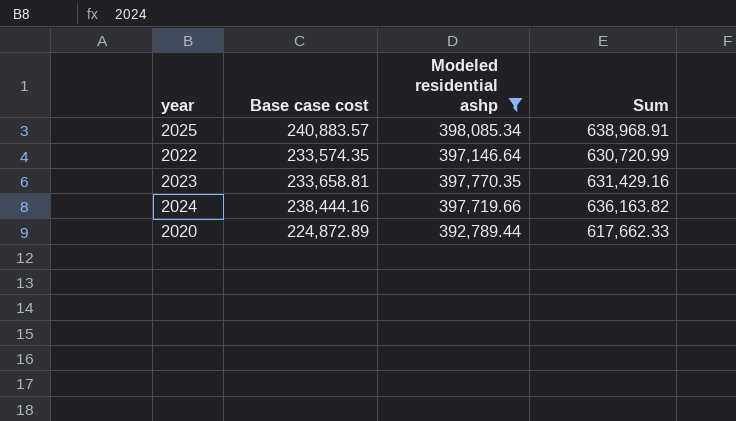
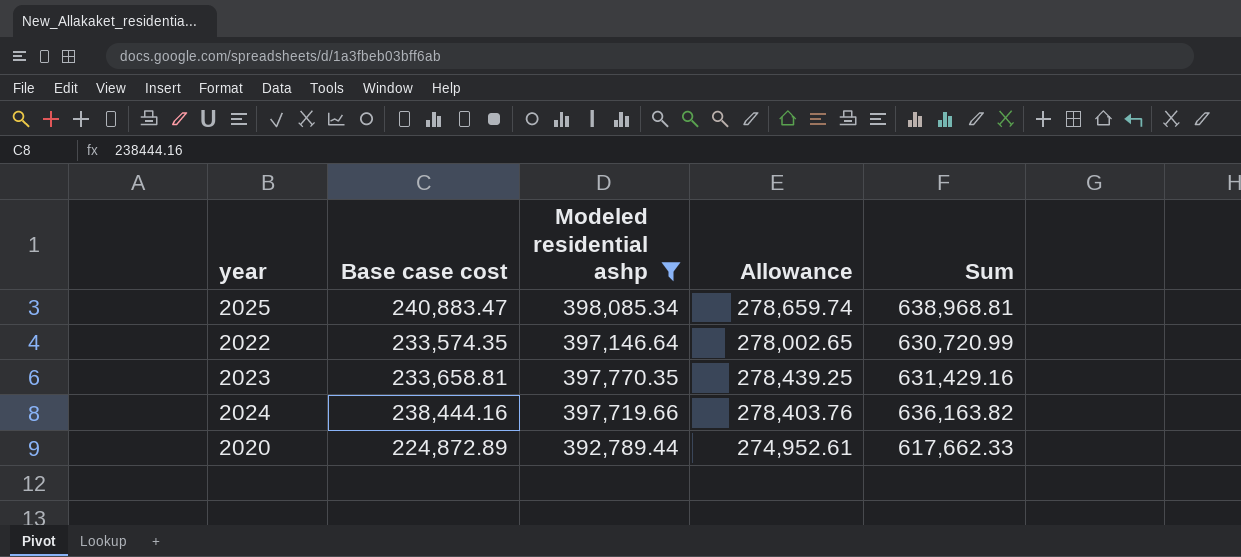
column Allowance | formula: none -> [Modeled residential ashp] * 0.7
2025 | Base case cost: 240,883.57 -> 240,883.47
2025 | Sum: 638,968.91 -> 638,968.81

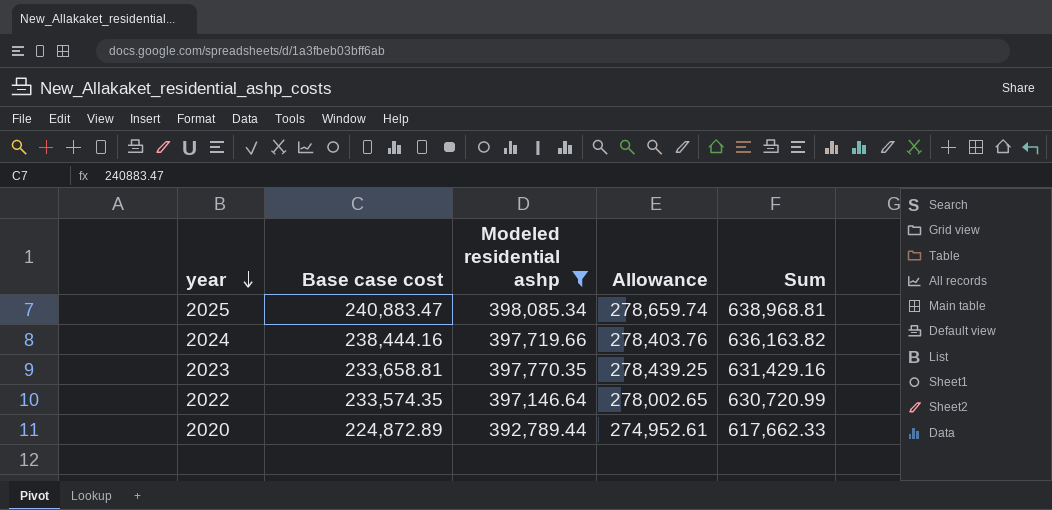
row order: none -> year descending

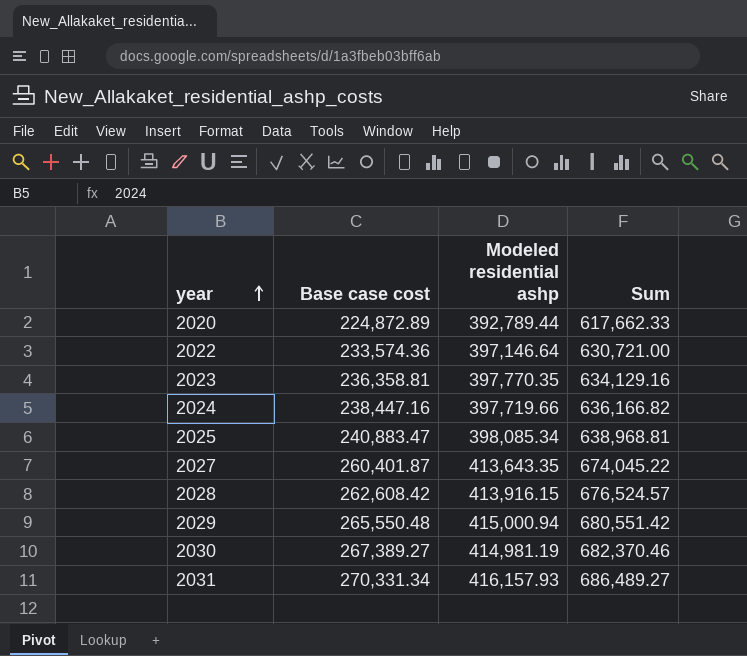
filter: Modeled residential ashp <= 398,085.34 -> none
row order: year descending -> year ascending
column Allowance | formula: [Modeled residential ashp] * 0.7 -> none
2022 | Base case cost: 233,574.35 -> 233,574.36
2022 | Sum: 630,720.99 -> 630,721.00
2023 | Base case cost: 233,658.81 -> 236,358.81
2023 | Sum: 631,429.16 -> 634,129.16
2024 | Base case cost: 238,444.16 -> 238,447.16
2024 | Sum: 636,163.82 -> 636,166.82

